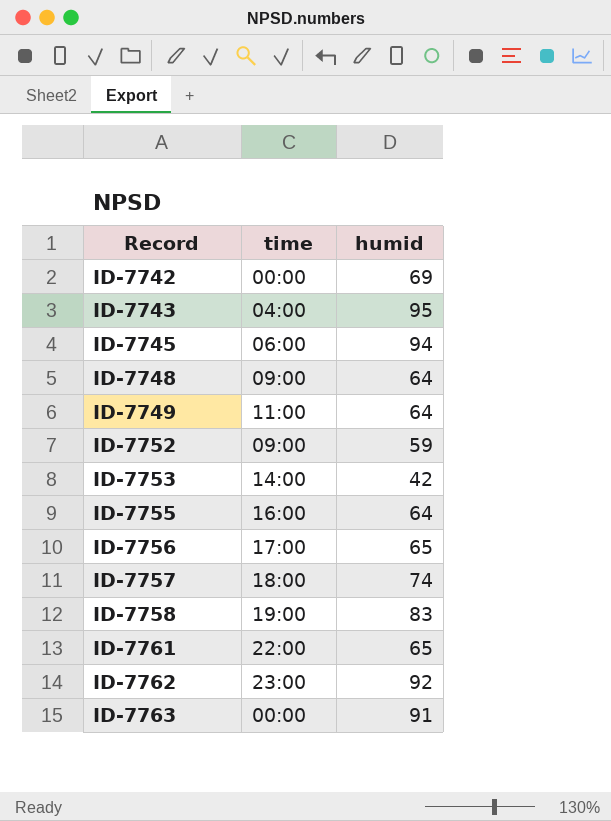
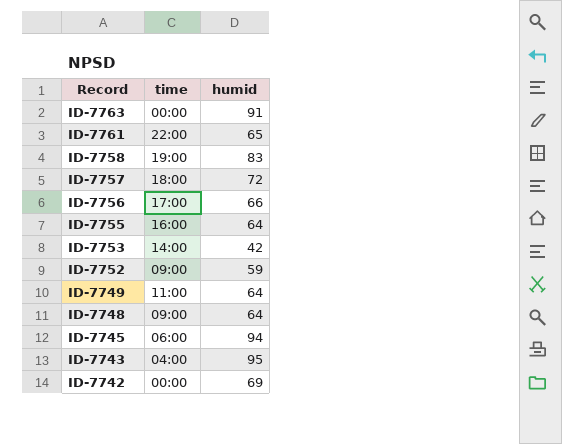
row order: Record ascending -> Record descending
row ID-7762: 23:00 | 92 -> none
ID-7757 | humid: 74 -> 72
ID-7756 | humid: 65 -> 66

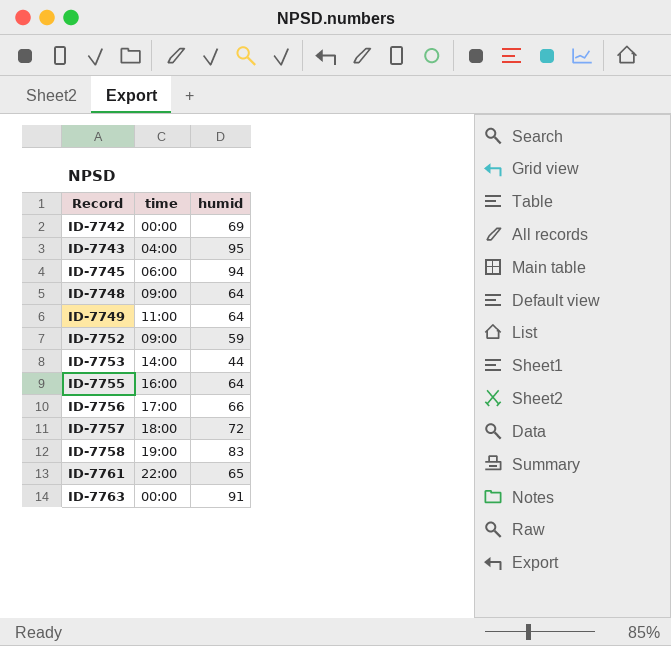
row order: Record descending -> Record ascending
ID-7753 | humid: 42 -> 44

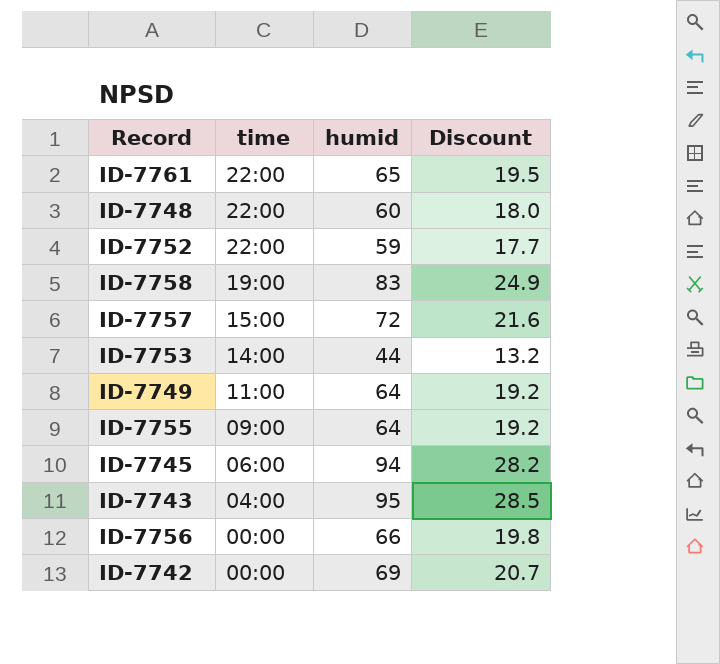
row order: Record ascending -> time descending
column Discount | formula: none -> [humid] * 0.3
row ID-7763: 00:00 | 91 -> none
ID-7748 | time: 09:00 -> 22:00
ID-7748 | humid: 64 -> 60
ID-7752 | time: 09:00 -> 22:00
ID-7757 | time: 18:00 -> 15:00
ID-7755 | time: 16:00 -> 09:00
ID-7756 | time: 17:00 -> 00:00

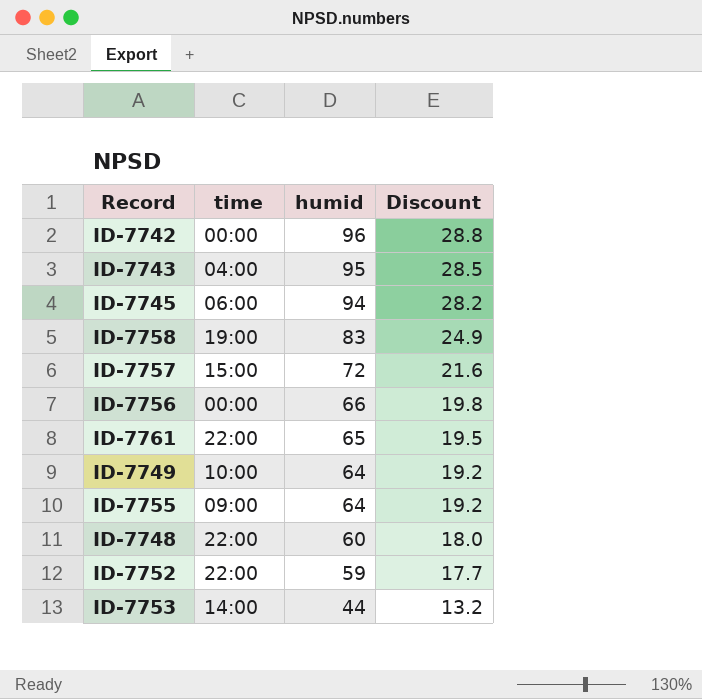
row order: time descending -> humid descending
ID-7742 | humid: 69 -> 96
ID-7742 | Discount: 20.7 -> 28.8
ID-7749 | time: 11:00 -> 10:00

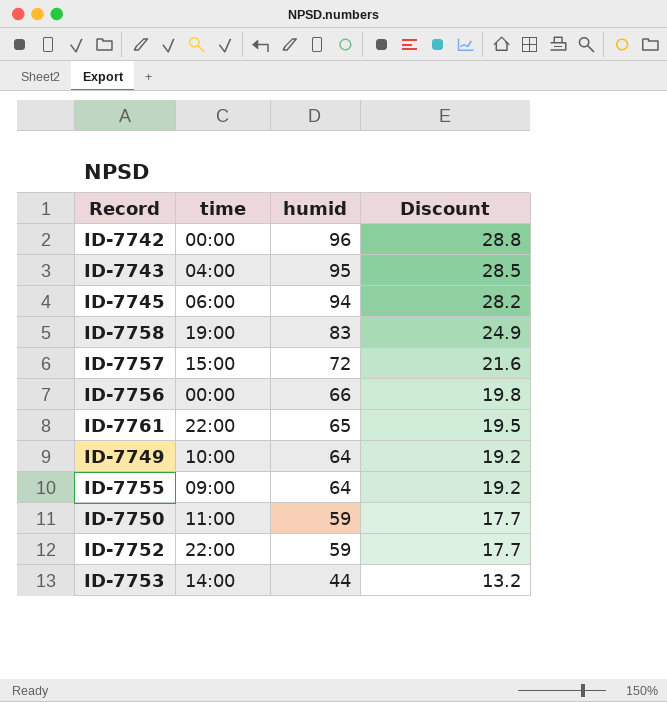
row ID-7748: 22:00 | 60 | 18.0 -> none
row ID-7750: none -> 11:00 | 59 | 17.7

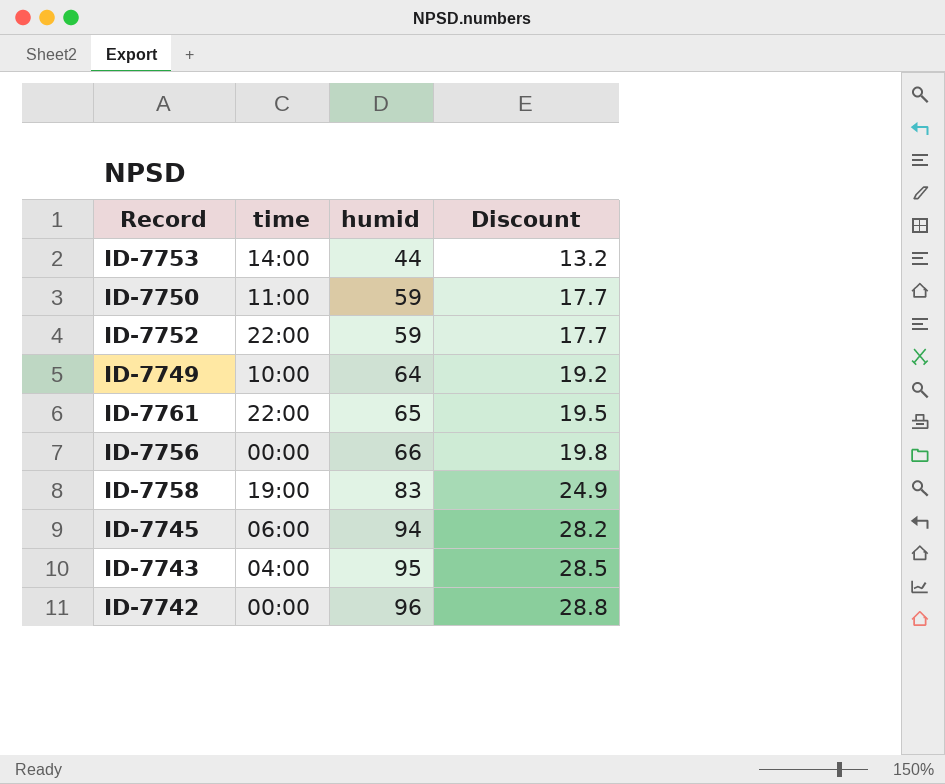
row order: humid descending -> humid ascending
row ID-7757: 15:00 | 72 | 21.6 -> none
row ID-7755: 09:00 | 64 | 19.2 -> none

